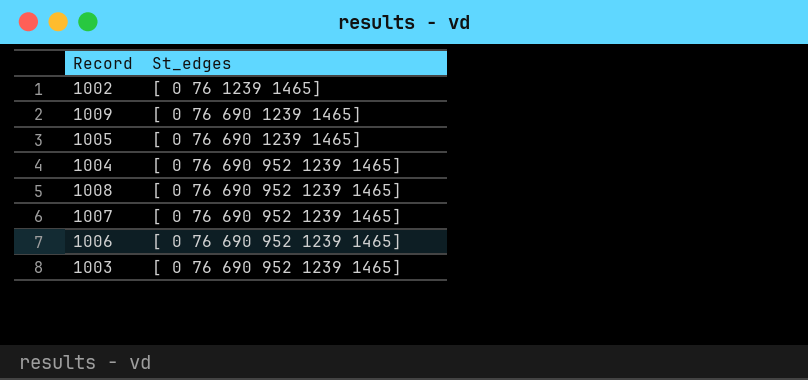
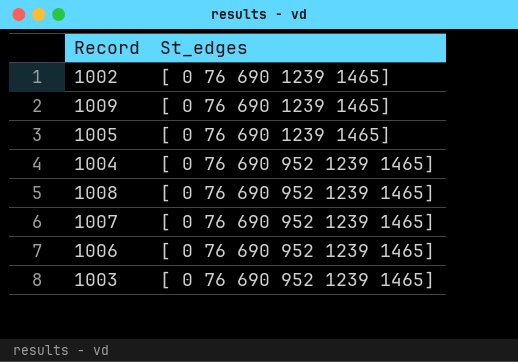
1002 | St_edges: [ 0 76 1239 1465] -> [ 0 76 690 1239 1465]

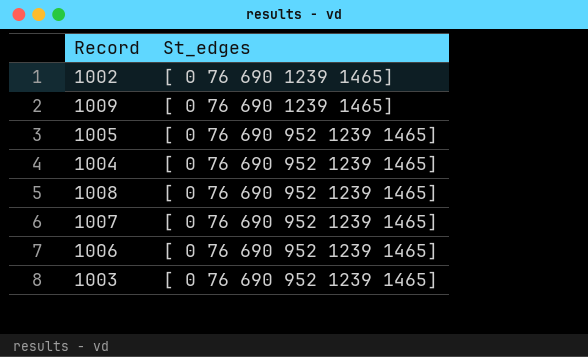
1005 | St_edges: [ 0 76 690 1239 1465] -> [ 0 76 690 952 1239 1465]

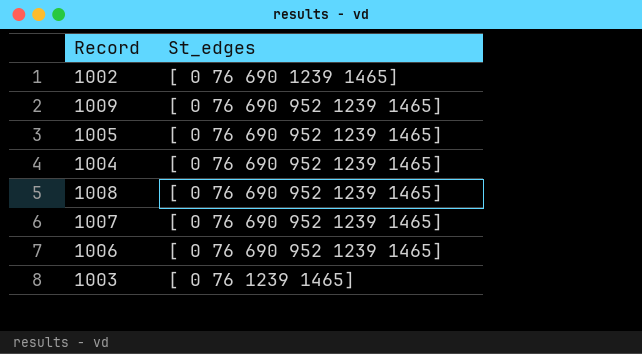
1009 | St_edges: [ 0 76 690 1239 1465] -> [ 0 76 690 952 1239 1465]
1003 | St_edges: [ 0 76 690 952 1239 1465] -> [ 0 76 1239 1465]

